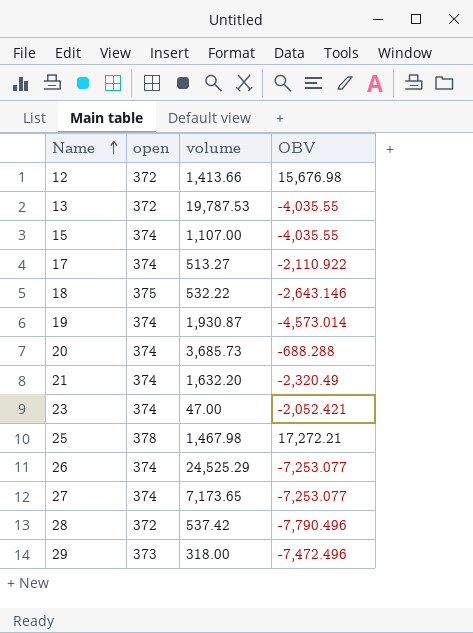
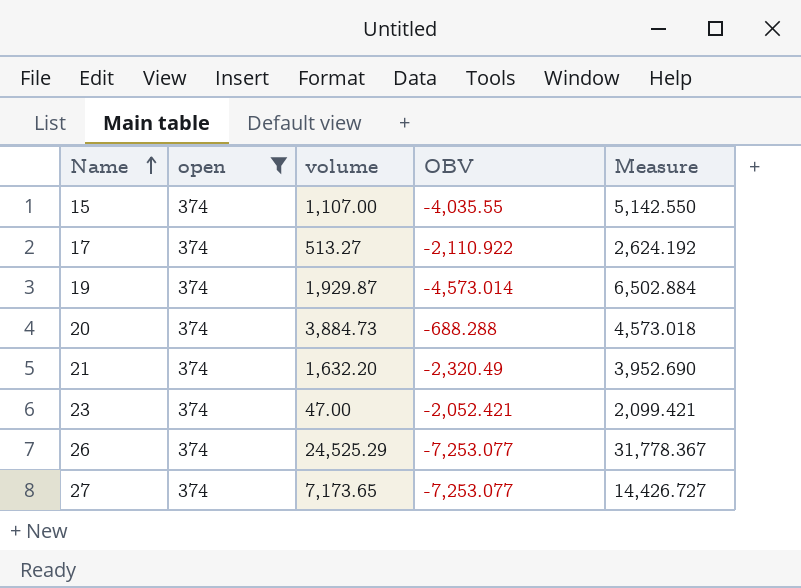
filter: none -> open = 374
column Measure | formula: none -> [volume] - [OBV]
19 | volume: 1,930.87 -> 1,929.87
20 | volume: 3,685.73 -> 3,884.73

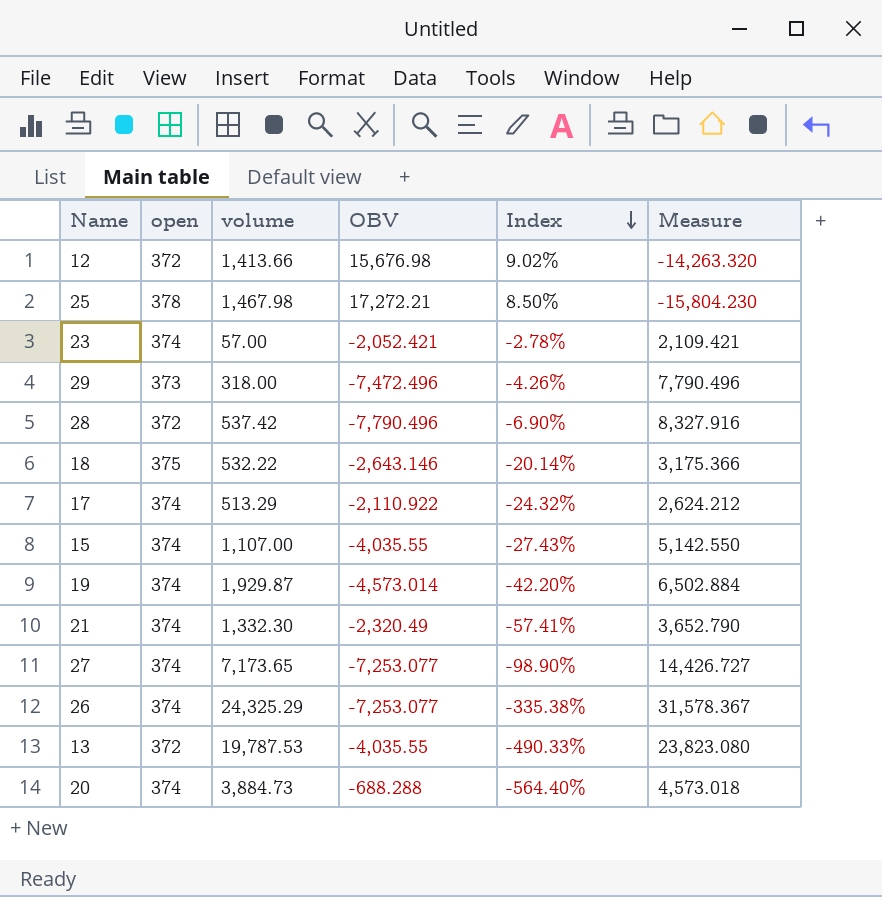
filter: open = 374 -> none
row order: Name ascending -> Index descending
column Index | formula: none -> [volume] / [OBV]
23 | volume: 47.00 -> 57.00
23 | Measure: 2,099.421 -> 2,109.421
17 | volume: 513.27 -> 513.29
17 | Measure: 2,624.192 -> 2,624.212
21 | volume: 1,632.20 -> 1,332.30
21 | Measure: 3,952.690 -> 3,652.790
26 | volume: 24,525.29 -> 24,325.29
26 | Measure: 31,778.367 -> 31,578.367

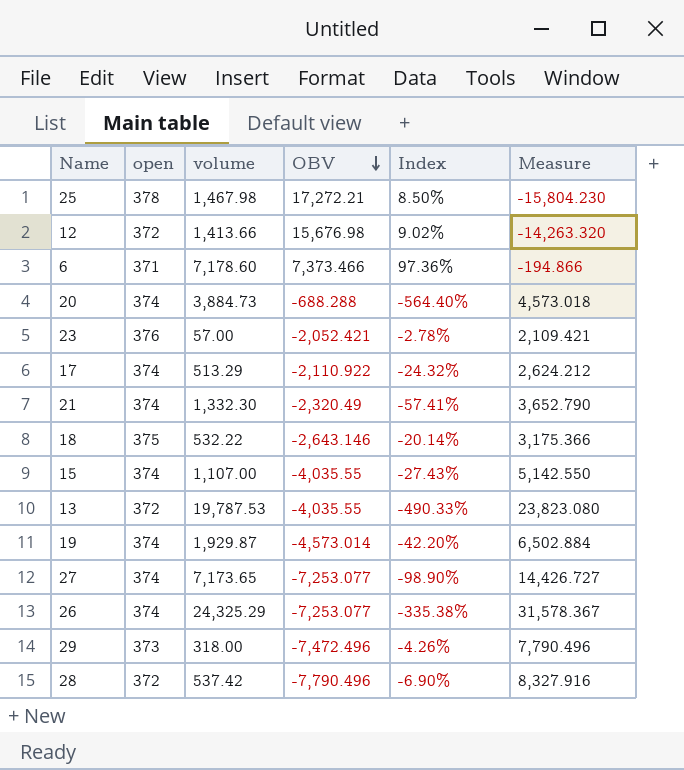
row order: Index descending -> OBV descending
row 6: none -> 371 | 7,178.60 | 7,373.466 | 97.36% | -194.866
23 | open: 374 -> 376

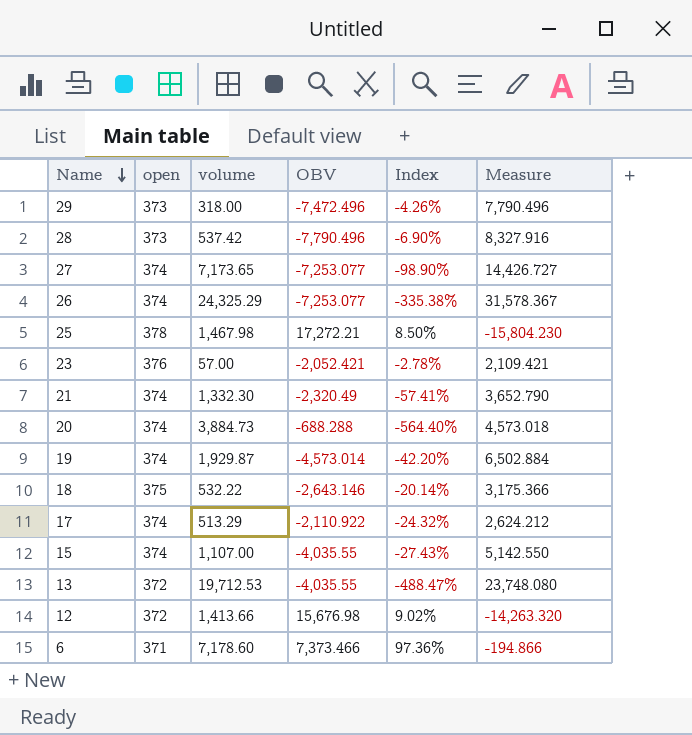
row order: OBV descending -> Name descending
28 | open: 372 -> 373
13 | volume: 19,787.53 -> 19,712.53
13 | Index: -490.33% -> -488.47%
13 | Measure: 23,823.080 -> 23,748.080

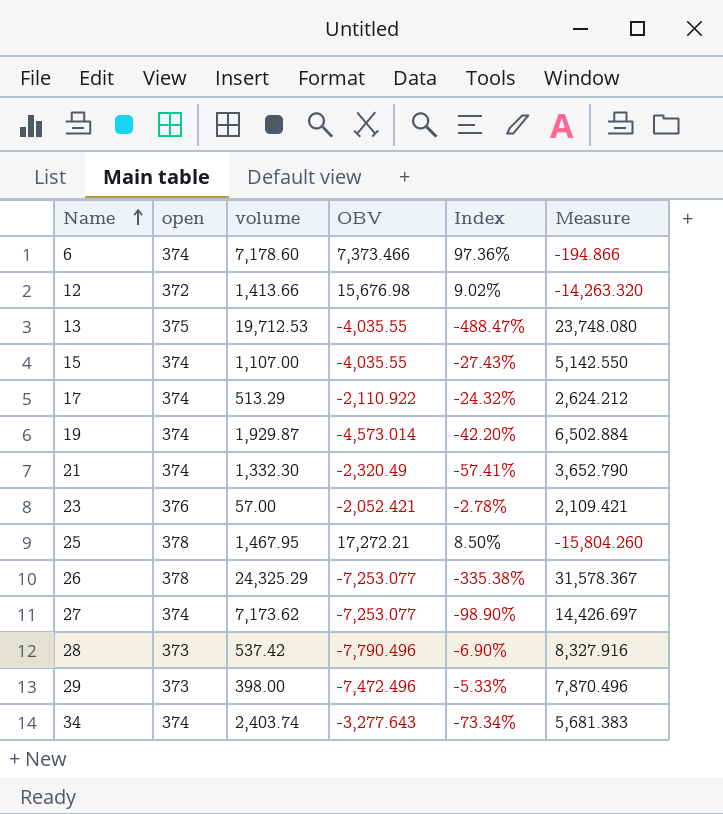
row order: Name descending -> Name ascending
row 20: 374 | 3,884.73 | -688.288 | -564.40% | 4,573.018 -> none
row 18: 375 | 532.22 | -2,643.146 | -20.14% | 3,175.366 -> none
6 | open: 371 -> 374
13 | open: 372 -> 375
25 | volume: 1,467.98 -> 1,467.95
25 | Measure: -15,804.230 -> -15,804.260
26 | open: 374 -> 378
27 | volume: 7,173.65 -> 7,173.62
27 | Measure: 14,426.727 -> 14,426.697
29 | volume: 318.00 -> 398.00
29 | Index: -4.26% -> -5.33%
29 | Measure: 7,790.496 -> 7,870.496
row 34: none -> 374 | 2,403.74 | -3,277.643 | -73.34% | 5,681.383

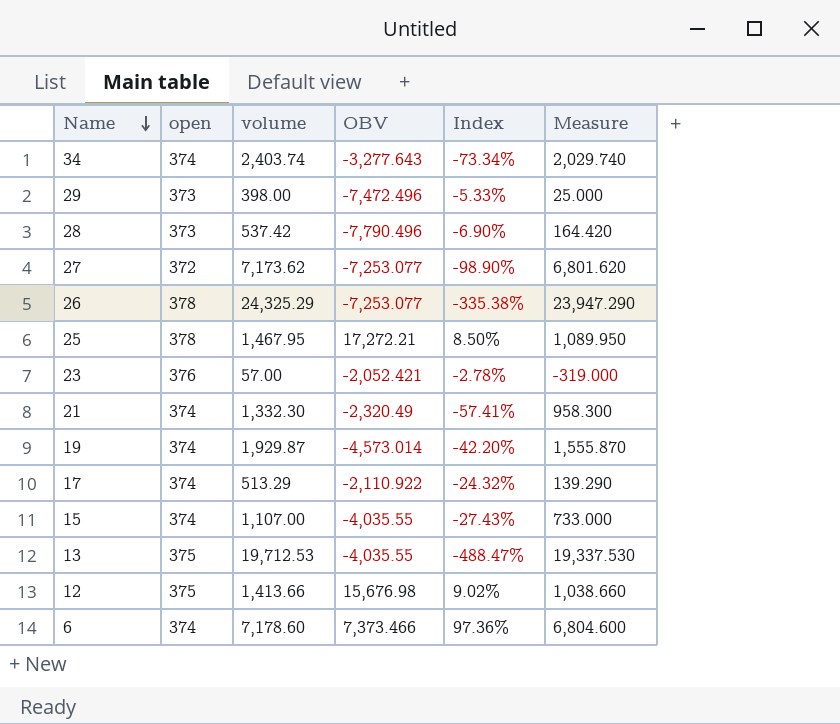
row order: Name ascending -> Name descending
column Measure | formula: [volume] - [OBV] -> [volume] - [open]
27 | open: 374 -> 372
12 | open: 372 -> 375

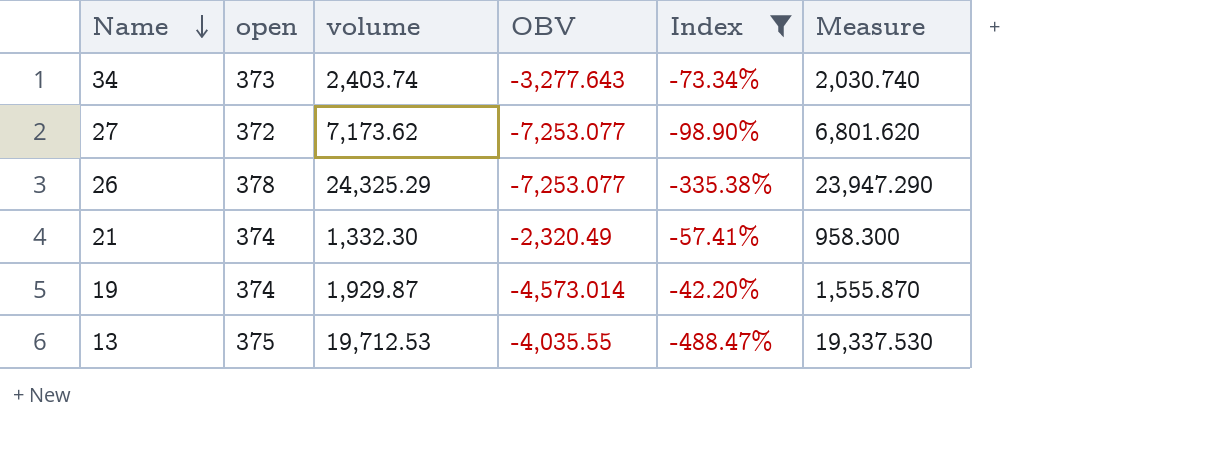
filter: none -> Index <= -42.20%
34 | open: 374 -> 373
34 | Measure: 2,029.740 -> 2,030.740

